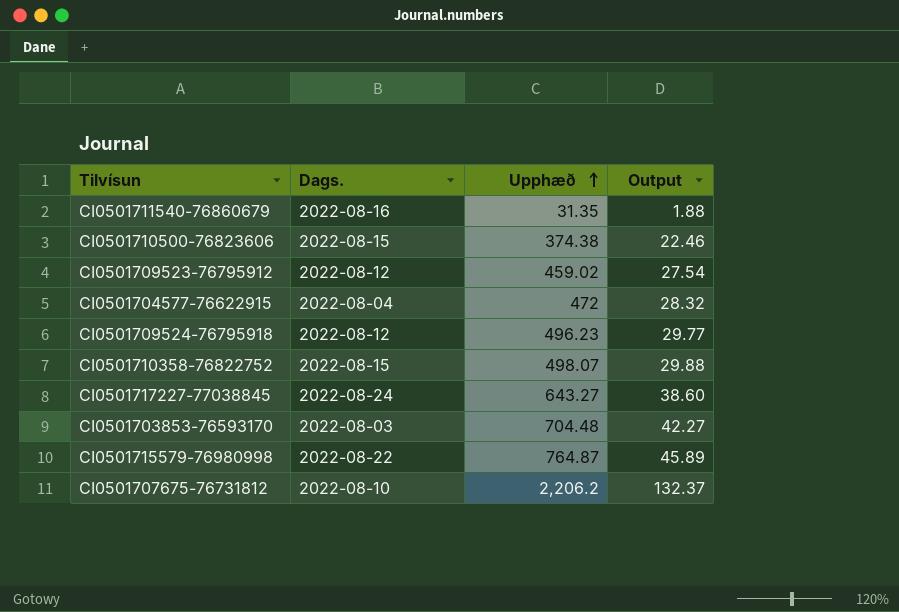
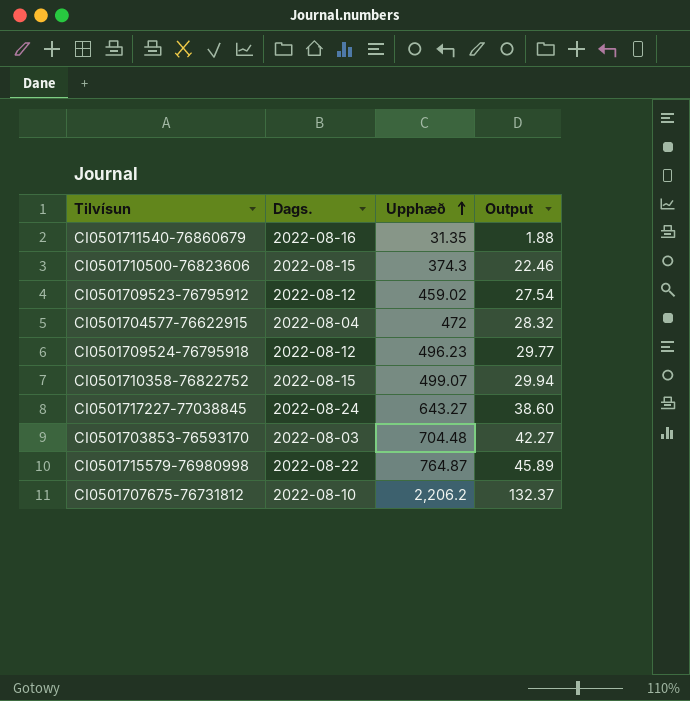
CI0501710500-76823606 | Upphæð: 374.38 -> 374.3
CI0501710358-76822752 | Upphæð: 498.07 -> 499.07
CI0501710358-76822752 | Output: 29.88 -> 29.94

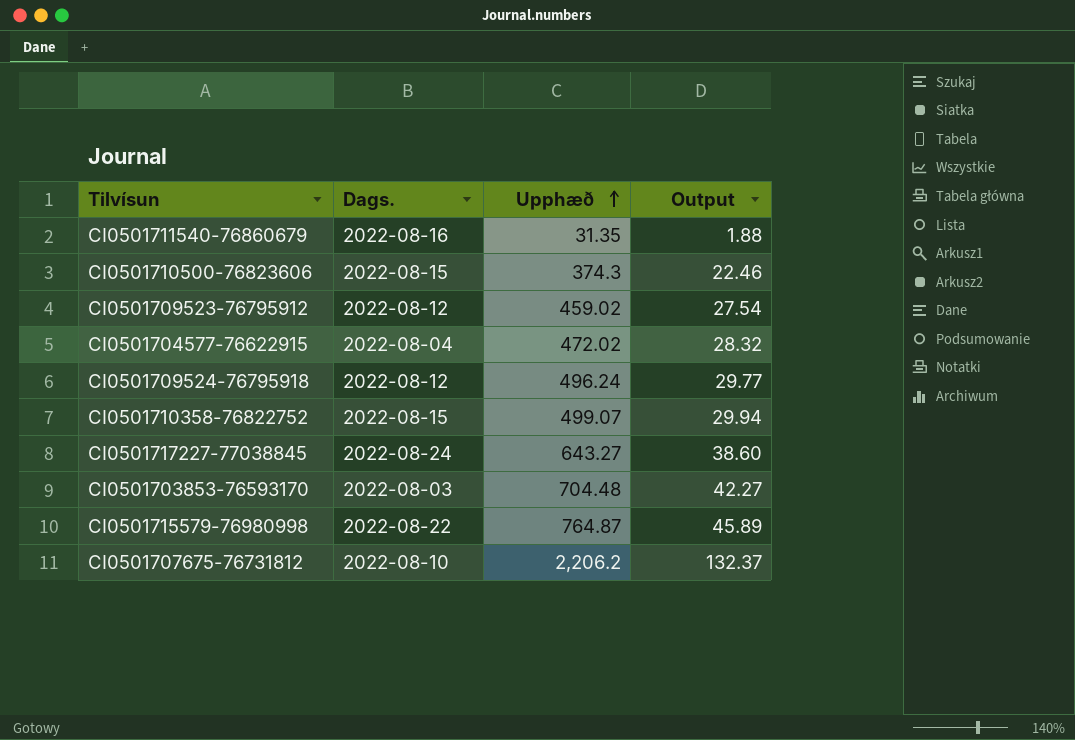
CI0501704577-76622915 | Upphæð: 472 -> 472.02
CI0501709524-76795918 | Upphæð: 496.23 -> 496.24

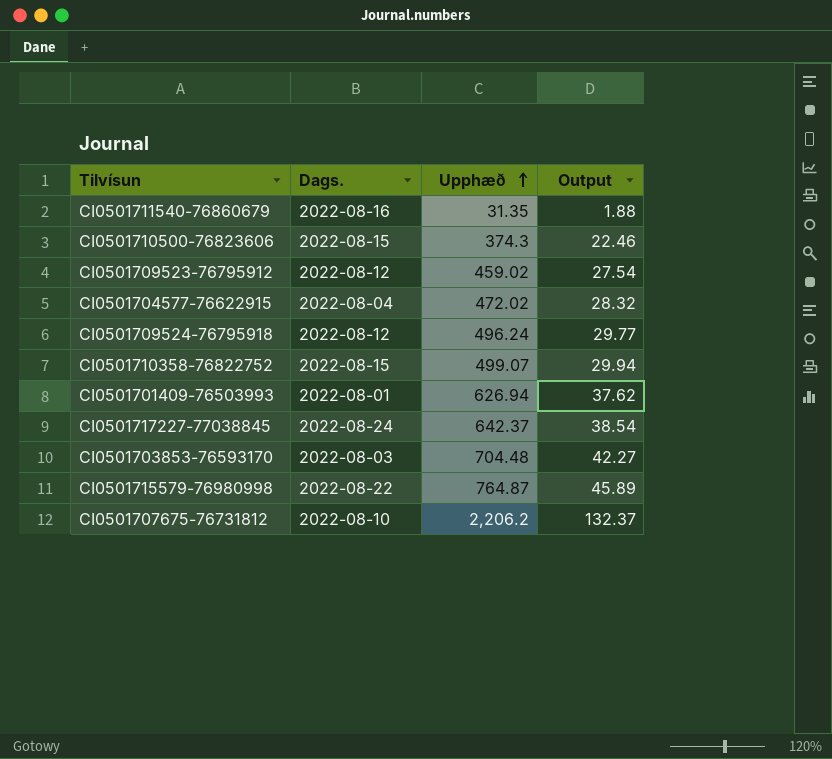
row CI0501701409-76503993: none -> 2022-08-01 | 626.94 | 37.62
CI0501717227-77038845 | Upphæð: 643.27 -> 642.37
CI0501717227-77038845 | Output: 38.60 -> 38.54

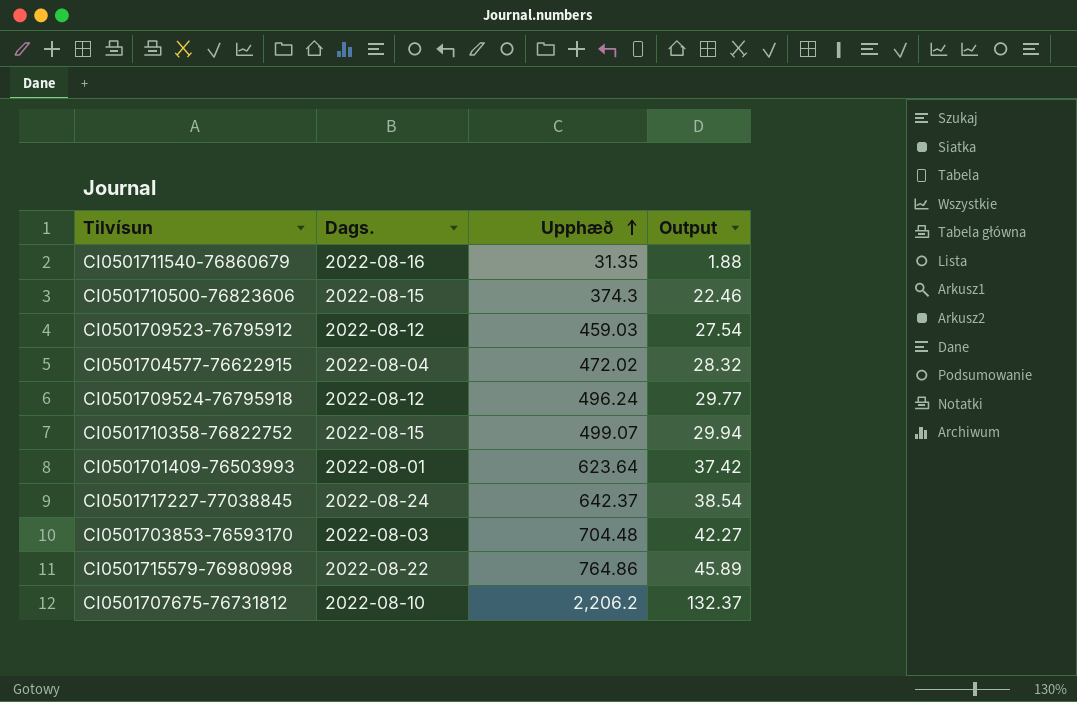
CI0501709523-76795912 | Upphæð: 459.02 -> 459.03
CI0501701409-76503993 | Upphæð: 626.94 -> 623.64
CI0501701409-76503993 | Output: 37.62 -> 37.42
CI0501715579-76980998 | Upphæð: 764.87 -> 764.86

